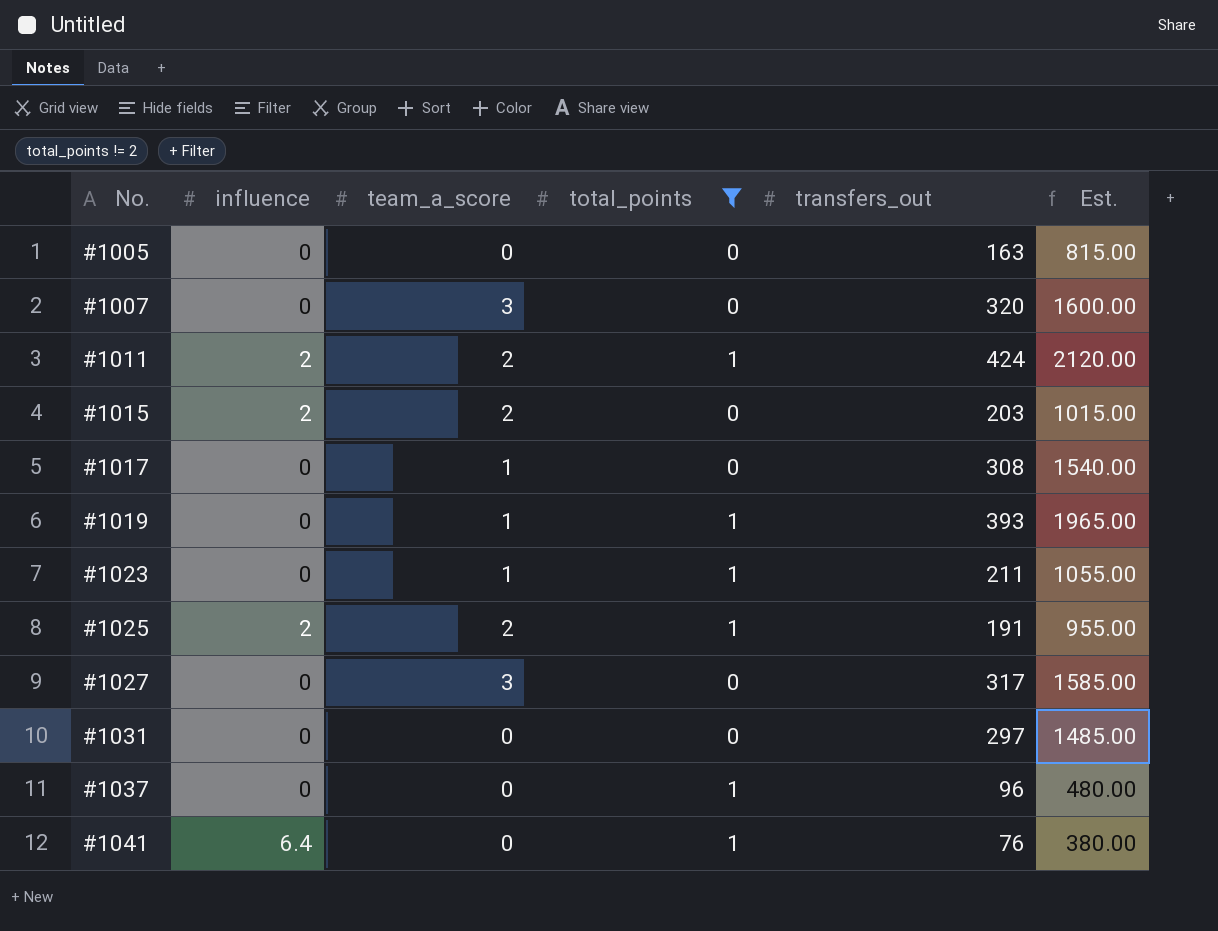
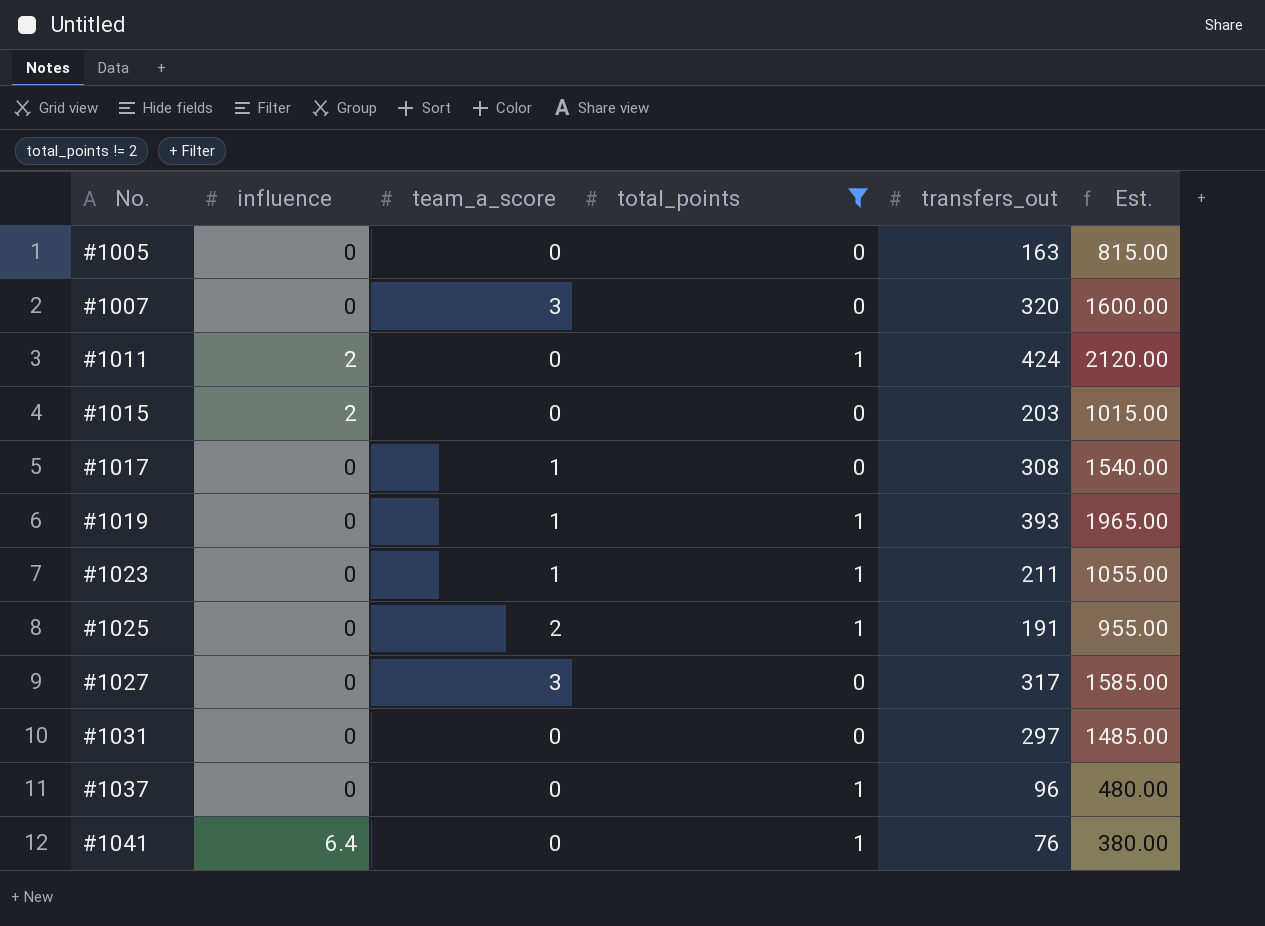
#1011 | team_a_score: 2 -> 0
#1015 | team_a_score: 2 -> 0
#1025 | influence: 2 -> 0

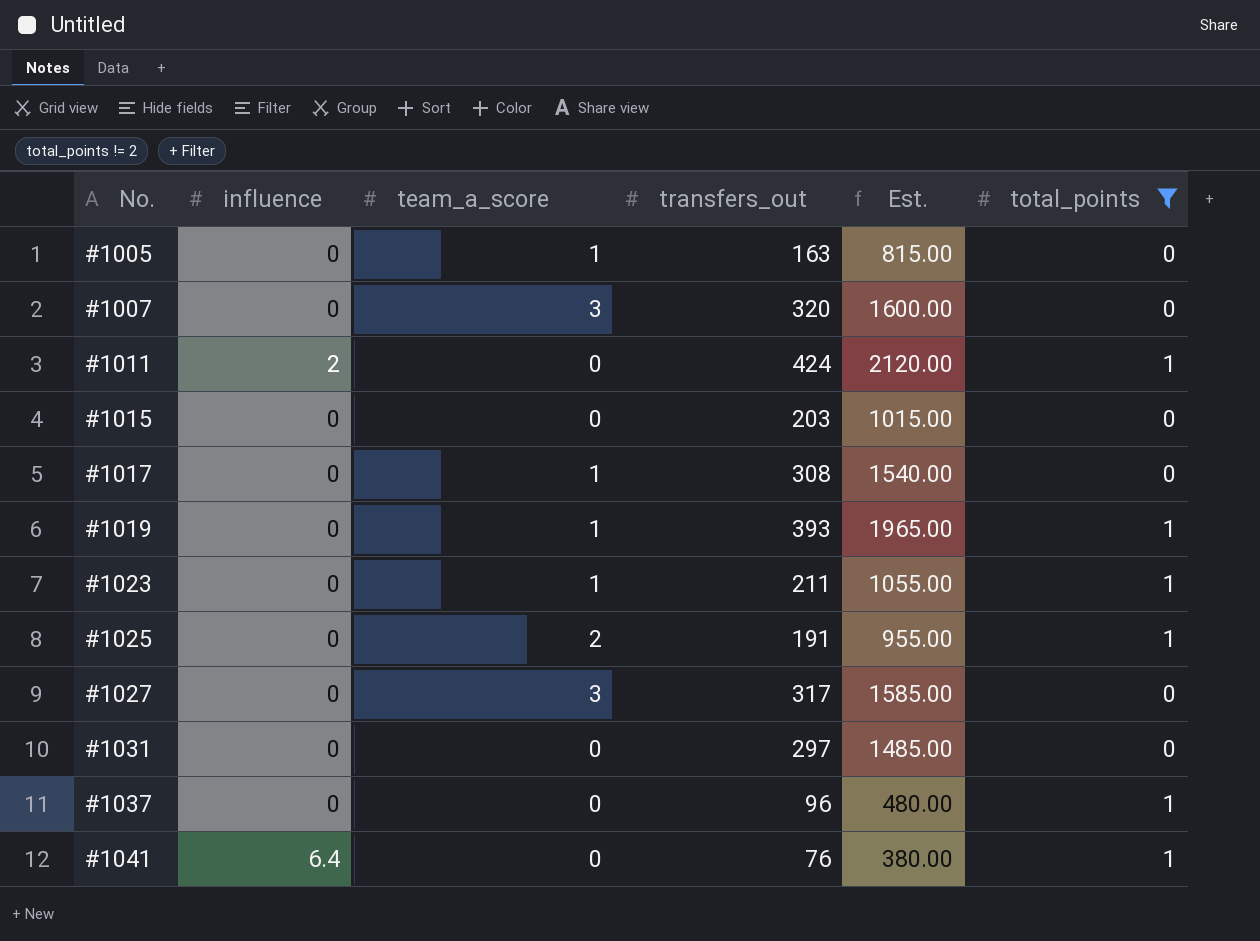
column total_points | position: 4 -> 6
#1005 | team_a_score: 0 -> 1
#1015 | influence: 2 -> 0

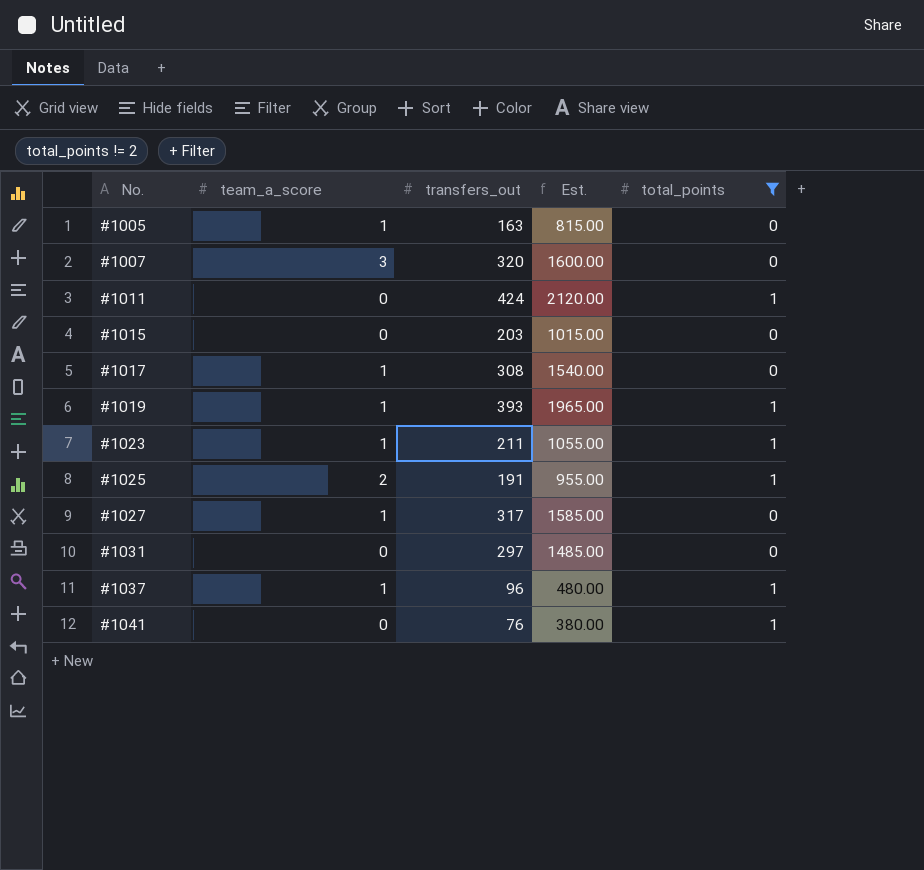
column influence | position: 2 -> none
#1027 | team_a_score: 3 -> 1
#1037 | team_a_score: 0 -> 1

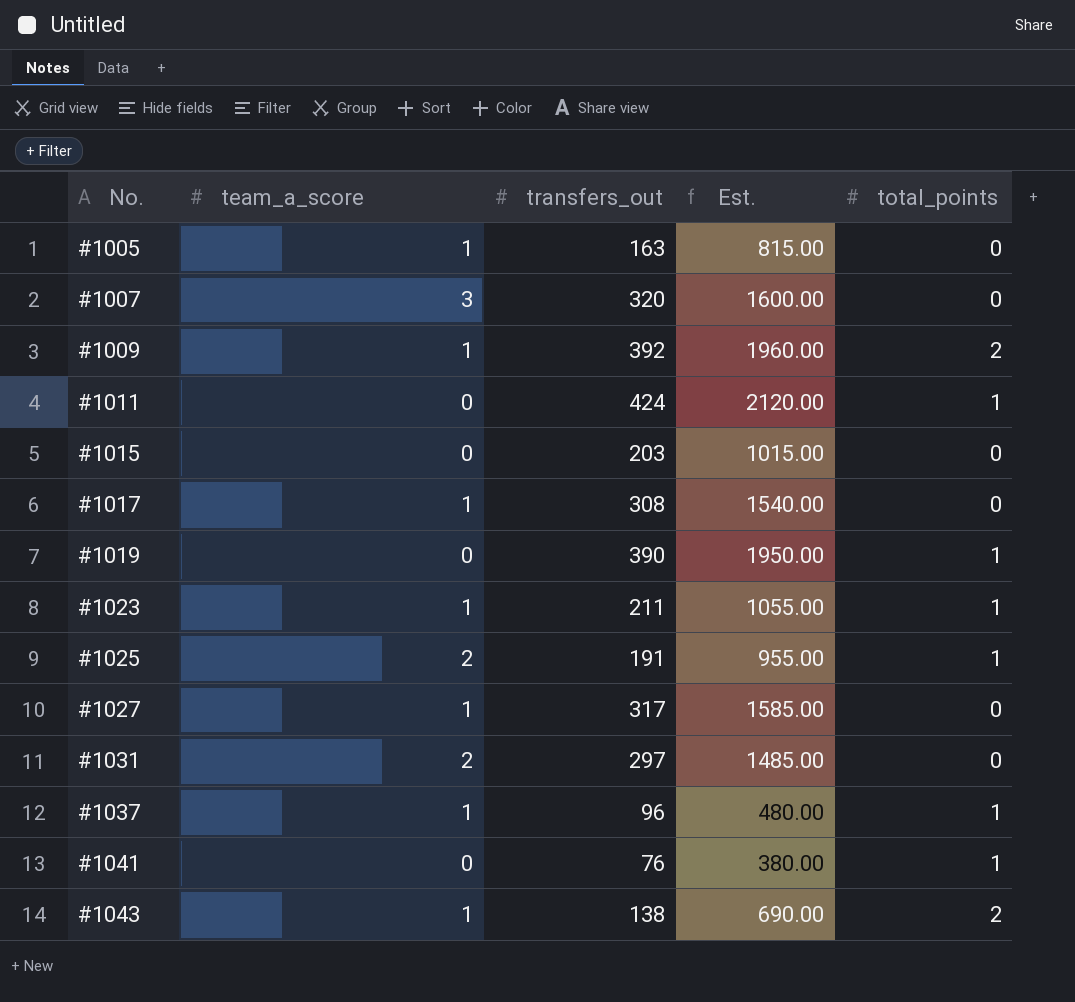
filter: total_points != 2 -> none
#1019 | team_a_score: 1 -> 0
#1019 | transfers_out: 393 -> 390
#1019 | Est.: 1965.00 -> 1950.00
#1031 | team_a_score: 0 -> 2

